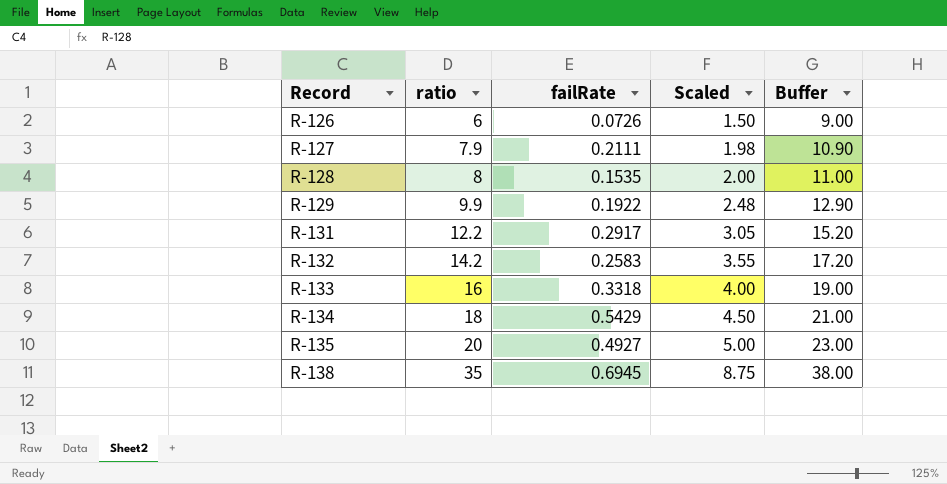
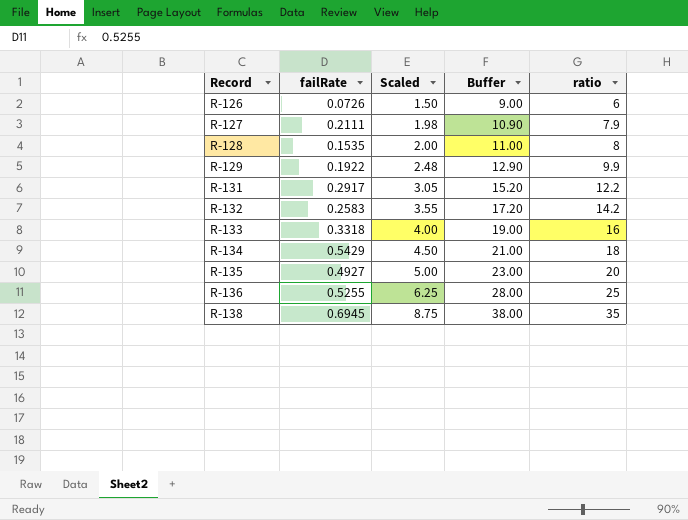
column ratio | position: 2 -> 5
row R-136: none -> 0.5255 | 6.25 | 28.00 | 25

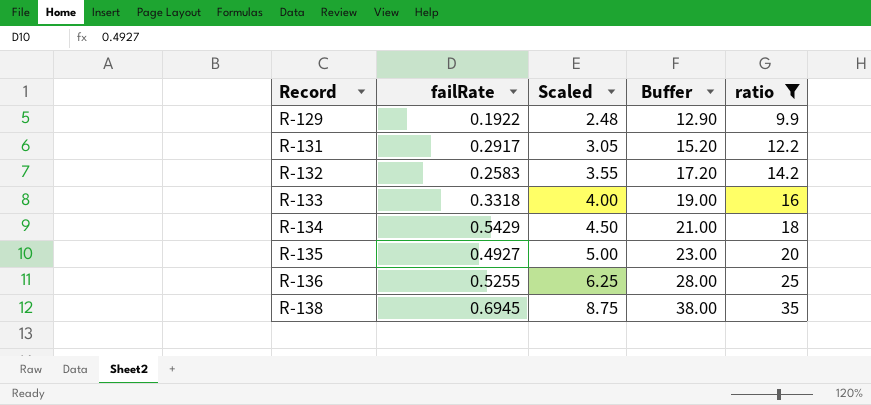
filter: none -> ratio >= 9.9

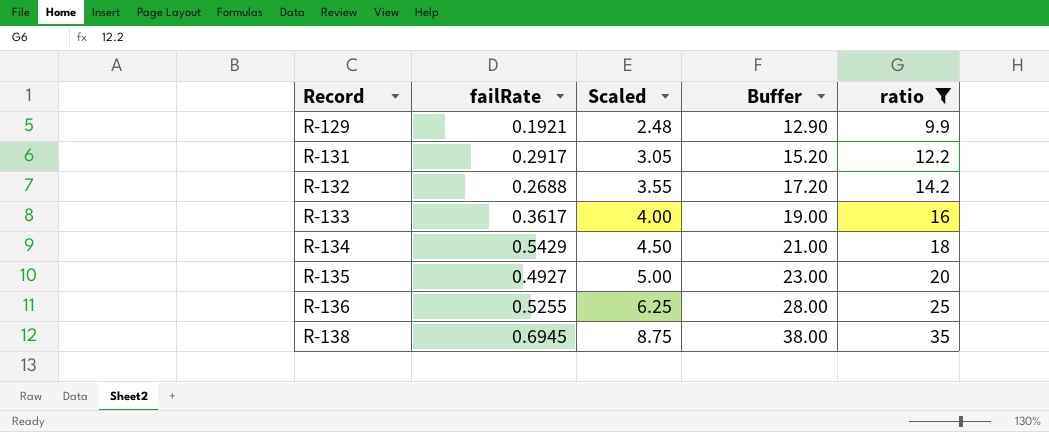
R-129 | failRate: 0.1922 -> 0.1921
R-132 | failRate: 0.2583 -> 0.2688
R-133 | failRate: 0.3318 -> 0.3617

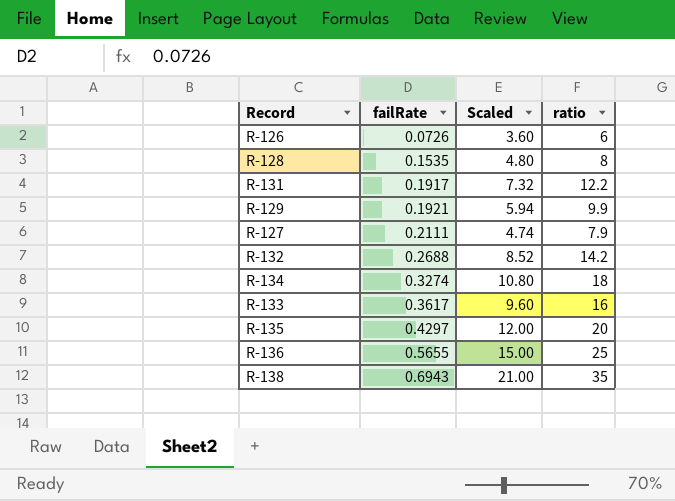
filter: ratio >= 9.9 -> none
row order: Record ascending -> failRate ascending
column Buffer | formula: [ratio] + 3 -> none
column Scaled | formula: [ratio] * 0.25 -> [ratio] * 0.6
R-131 | failRate: 0.2917 -> 0.1917
R-134 | failRate: 0.5429 -> 0.3274
R-135 | failRate: 0.4927 -> 0.4297
R-136 | failRate: 0.5255 -> 0.5655
R-138 | failRate: 0.6945 -> 0.6943

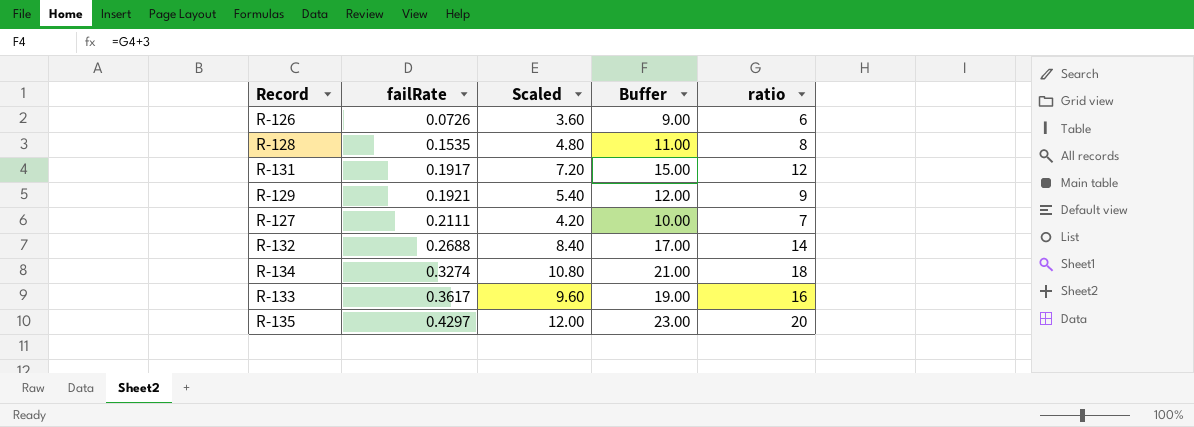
column Buffer | formula: none -> [ratio] + 3
row R-136: 0.5655 | 15.00 | 25 -> none
row R-138: 0.6943 | 21.00 | 35 -> none
R-131 | Scaled: 7.32 -> 7.20
R-131 | ratio: 12.2 -> 12
R-129 | Scaled: 5.94 -> 5.40
R-129 | ratio: 9.9 -> 9
R-127 | Scaled: 4.74 -> 4.20
R-127 | ratio: 7.9 -> 7
R-132 | Scaled: 8.52 -> 8.40
R-132 | ratio: 14.2 -> 14

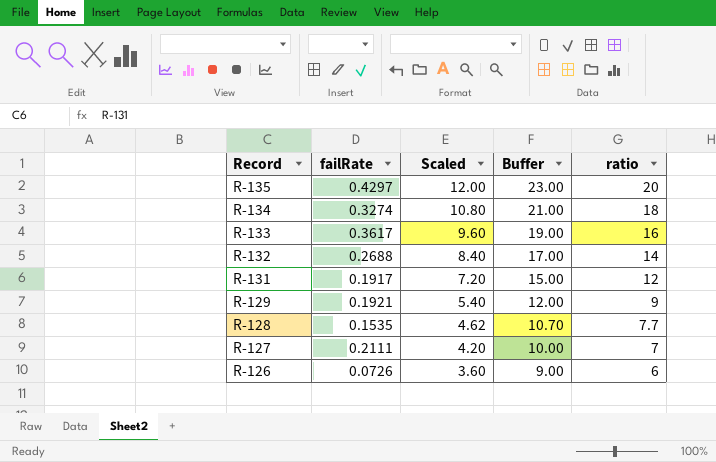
row order: failRate ascending -> Record descending
R-128 | Scaled: 4.80 -> 4.62
R-128 | Buffer: 11.00 -> 10.70
R-128 | ratio: 8 -> 7.7

